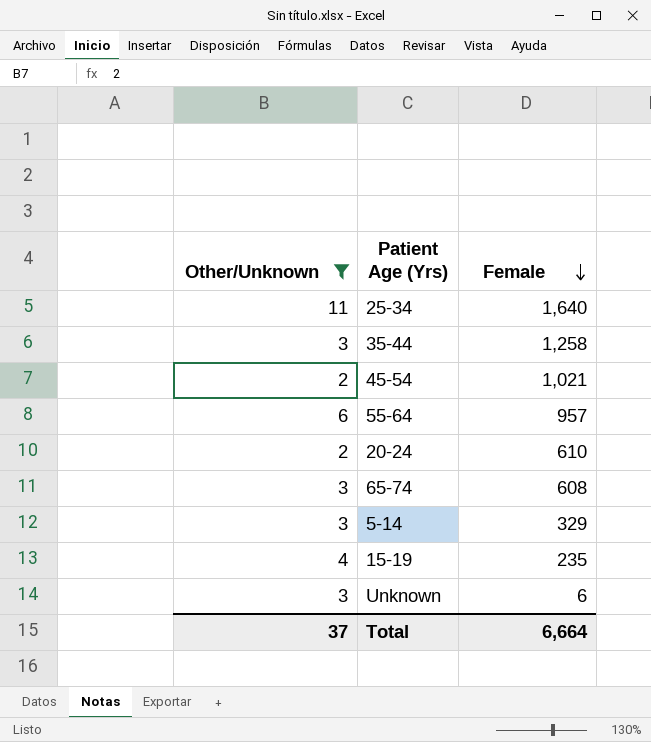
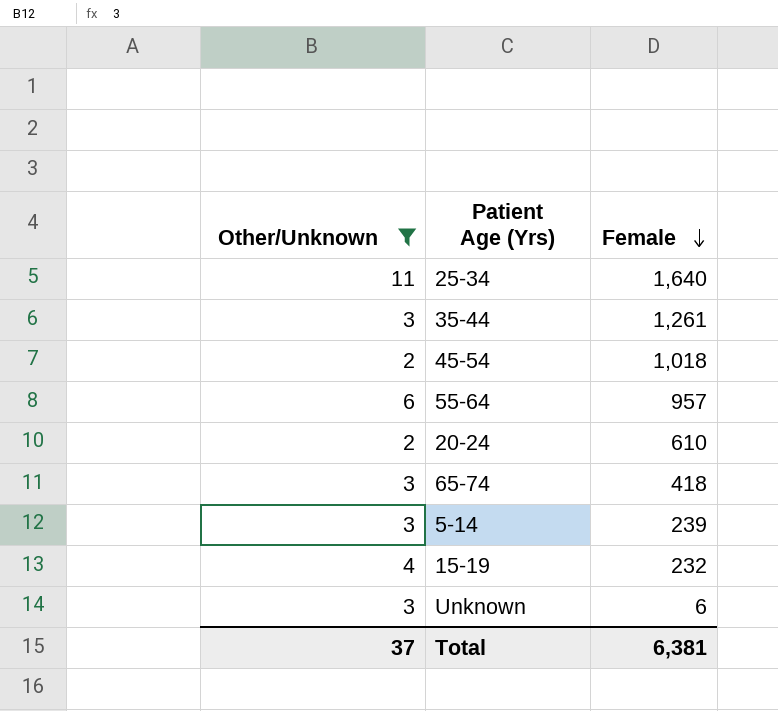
35-44 | Female: 1,258 -> 1,261
45-54 | Female: 1,021 -> 1,018
65-74 | Female: 608 -> 418
5-14 | Female: 329 -> 239
15-19 | Female: 235 -> 232
Total | Female: 6,664 -> 6,381

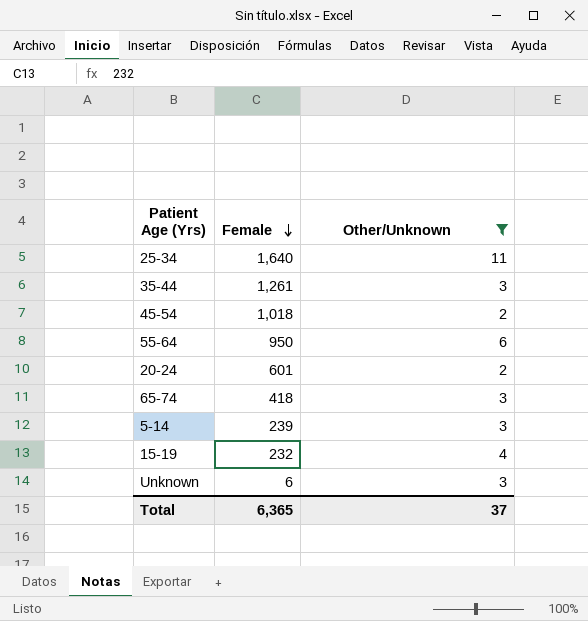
column Other/Unknown | position: 1 -> 3
55-64 | Female: 957 -> 950
20-24 | Female: 610 -> 601
Total | Female: 6,381 -> 6,365

